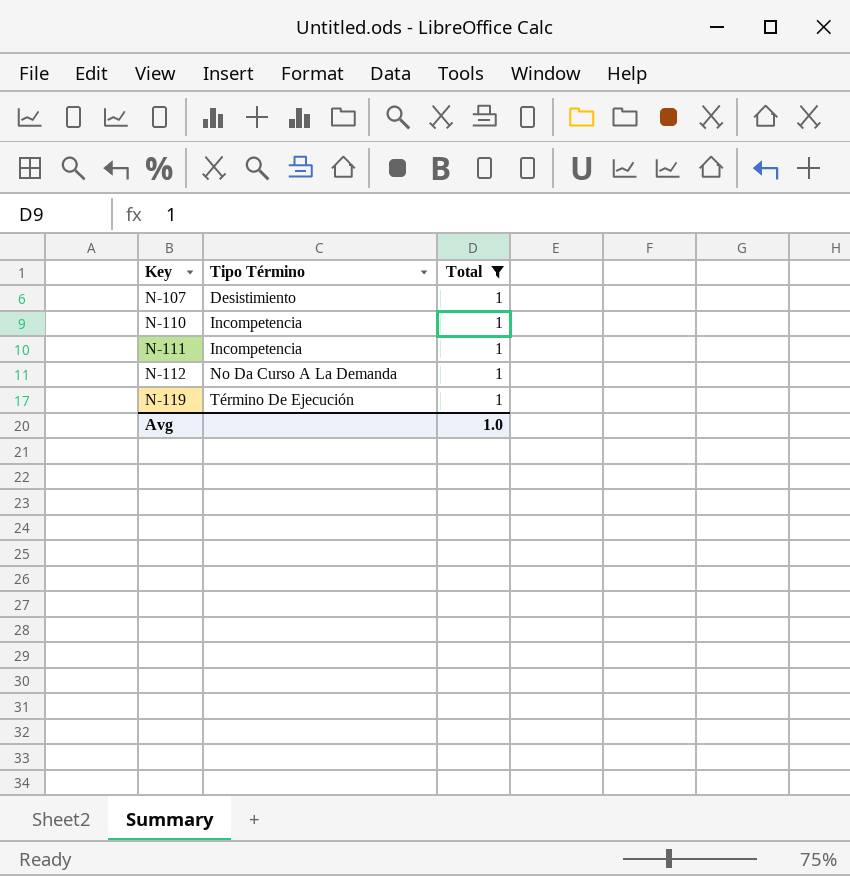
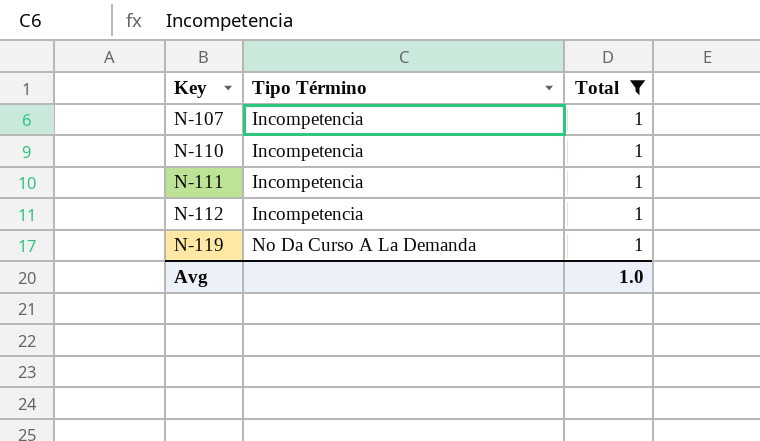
N-107 | Tipo Término: Desistimiento -> Incompetencia
N-112 | Tipo Término: No Da Curso A La Demanda -> Incompetencia
N-119 | Tipo Término: Término De Ejecución -> No Da Curso A La Demanda

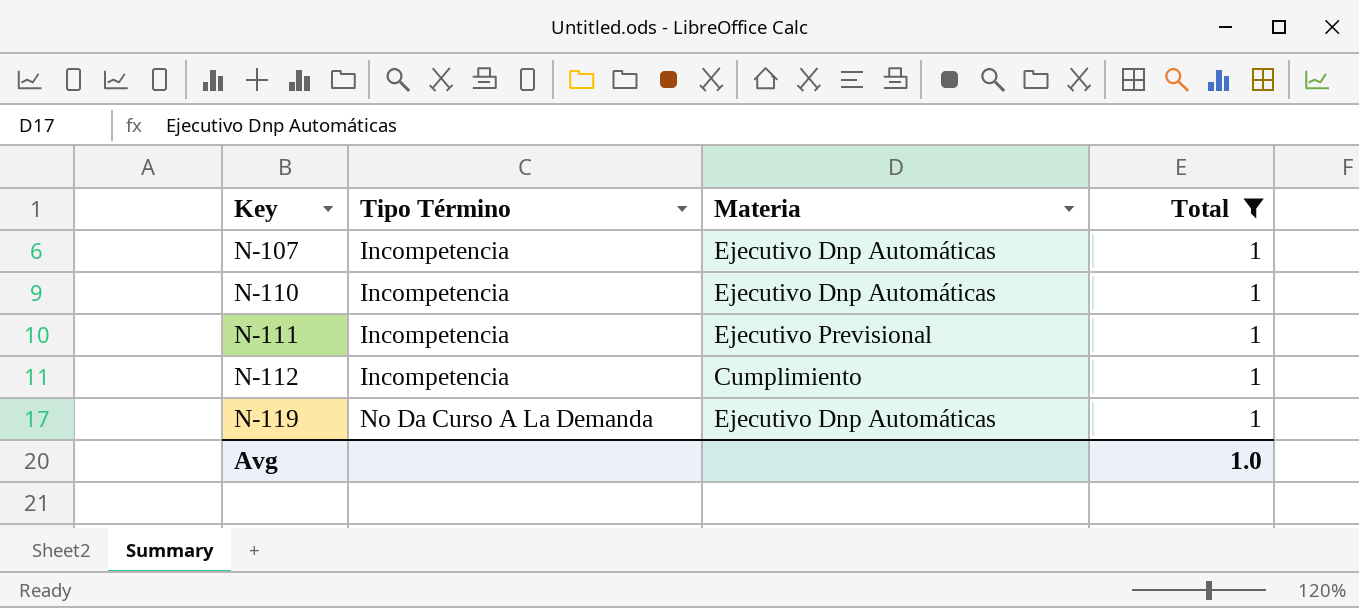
column Materia | position: none -> 3

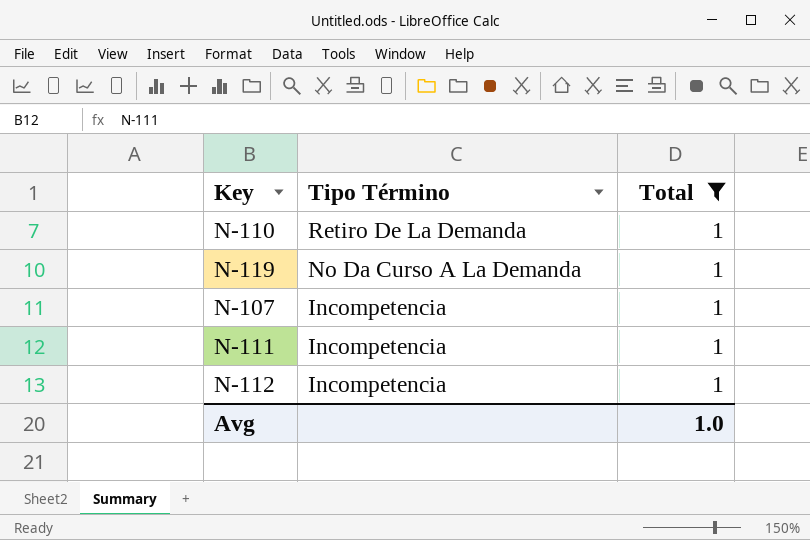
row order: Key ascending -> Tipo Término descending
column Materia | position: 3 -> none
N-110 | Tipo Término: Incompetencia -> Retiro De La Demanda

